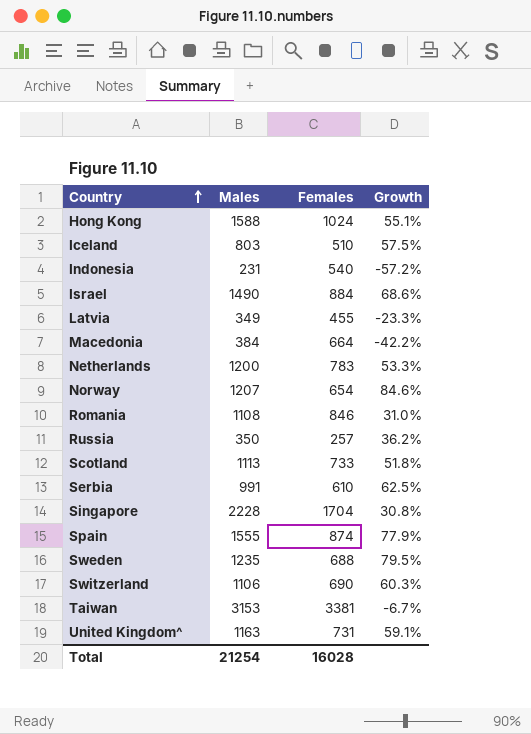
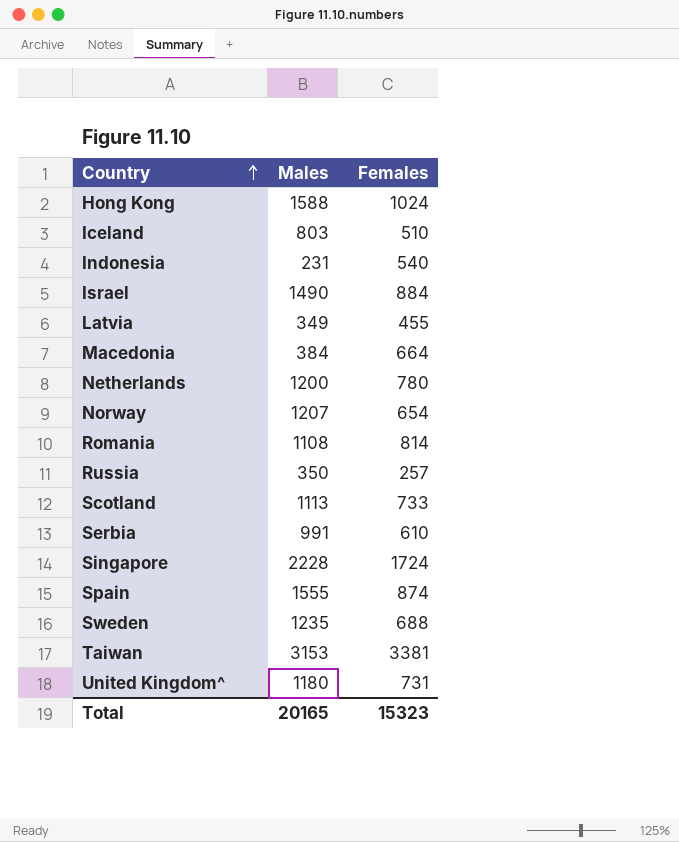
column Growth | formula: ([Males] - [Females]) / [Females] -> none
row Switzerland: 1106 | 690 | 60.3% -> none
Netherlands | Females: 783 -> 780
Romania | Females: 846 -> 814
Singapore | Females: 1704 -> 1724
United Kingdom^ | Males: 1163 -> 1180
Total | Males: 21254 -> 20165
Total | Females: 16028 -> 15323

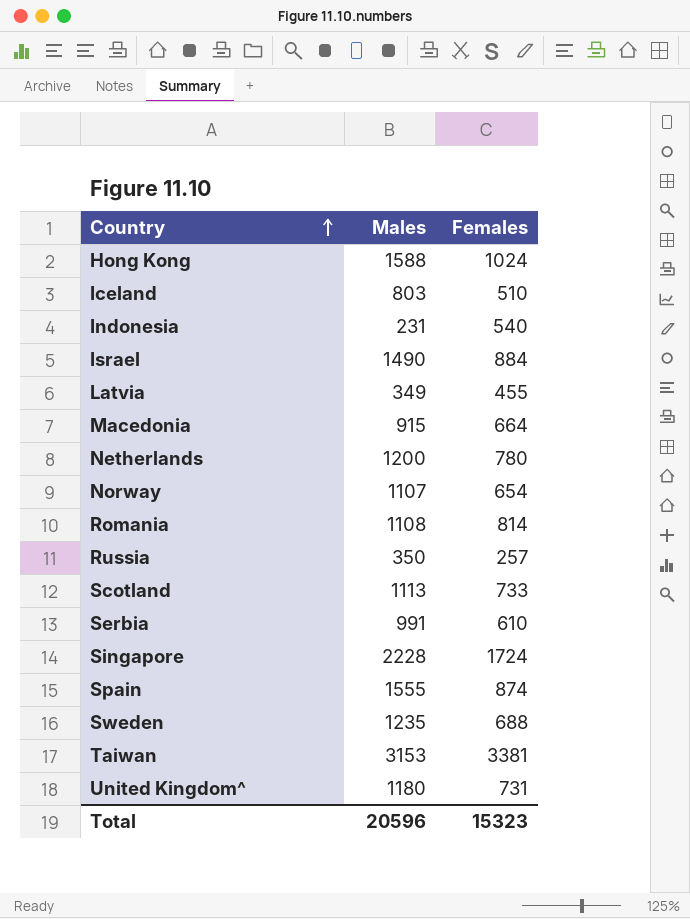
Macedonia | Males: 384 -> 915
Norway | Males: 1207 -> 1107
Total | Males: 20165 -> 20596

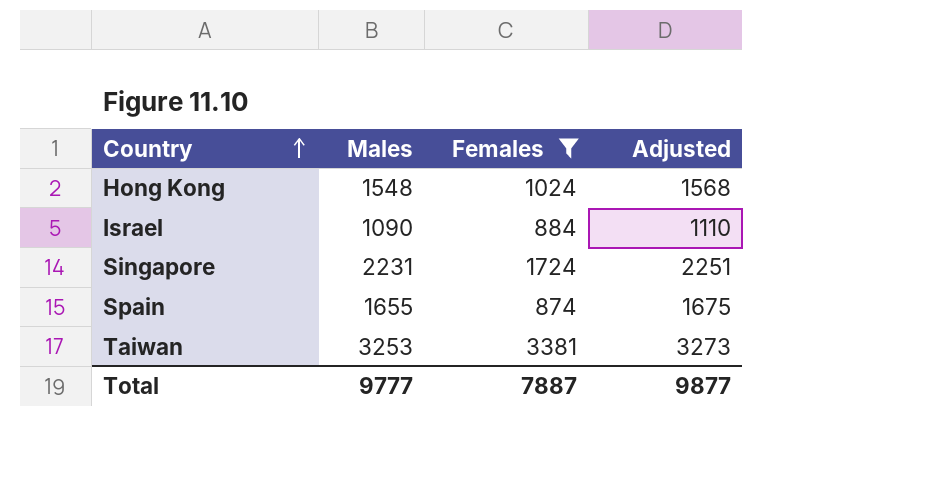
filter: none -> Females >= 874
column Adjusted | formula: none -> [Males] + 20
Hong Kong | Males: 1588 -> 1548
Israel | Males: 1490 -> 1090
Singapore | Males: 2228 -> 2231
Spain | Males: 1555 -> 1655
Taiwan | Males: 3153 -> 3253
Total | Males: 20596 -> 9777
Total | Females: 15323 -> 7887

